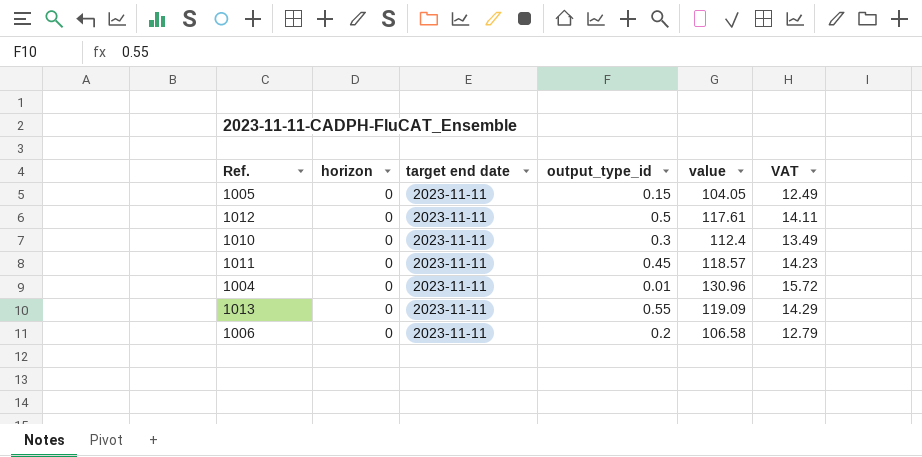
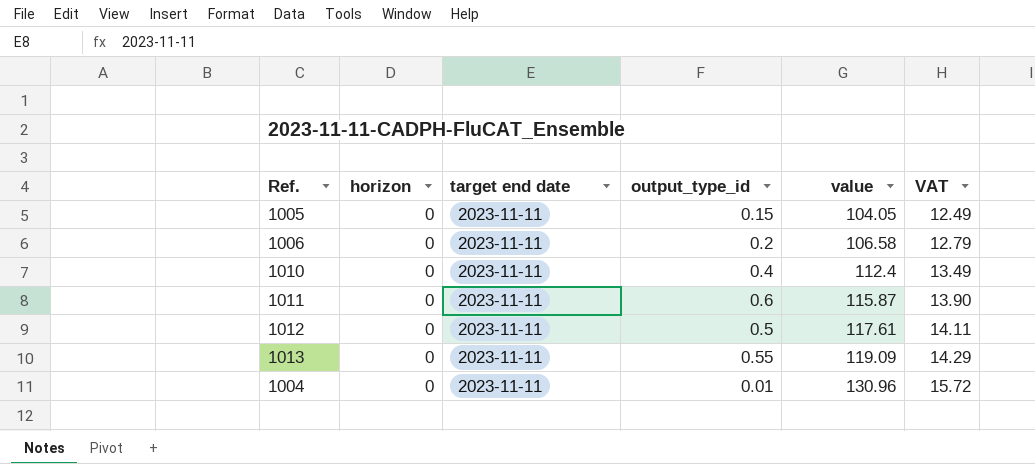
row order: none -> value ascending
1010 | output_type_id: 0.3 -> 0.4
1011 | output_type_id: 0.45 -> 0.6
1011 | value: 118.57 -> 115.87
1011 | VAT: 14.23 -> 13.90

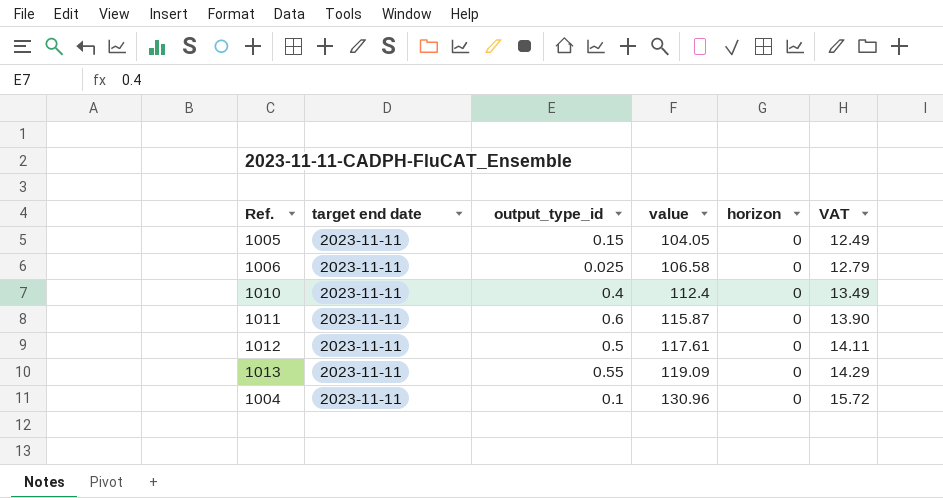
column horizon | position: 2 -> 5
1006 | output_type_id: 0.2 -> 0.025
1004 | output_type_id: 0.01 -> 0.1

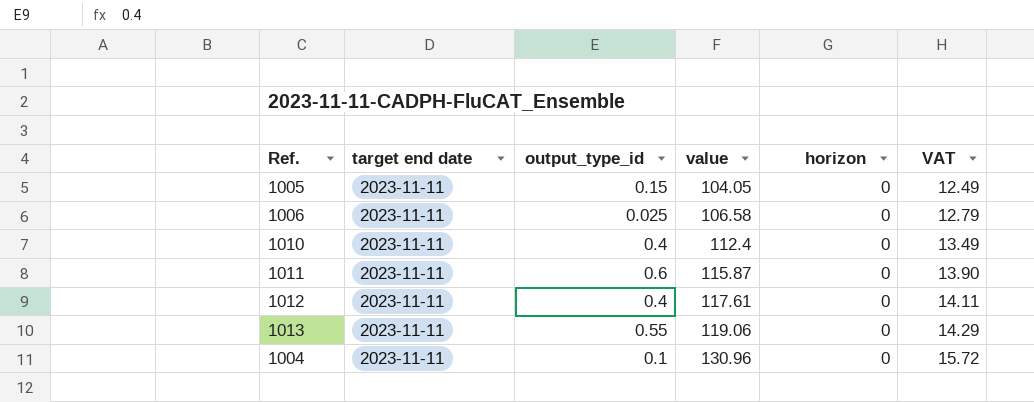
1012 | output_type_id: 0.5 -> 0.4
1013 | value: 119.09 -> 119.06

